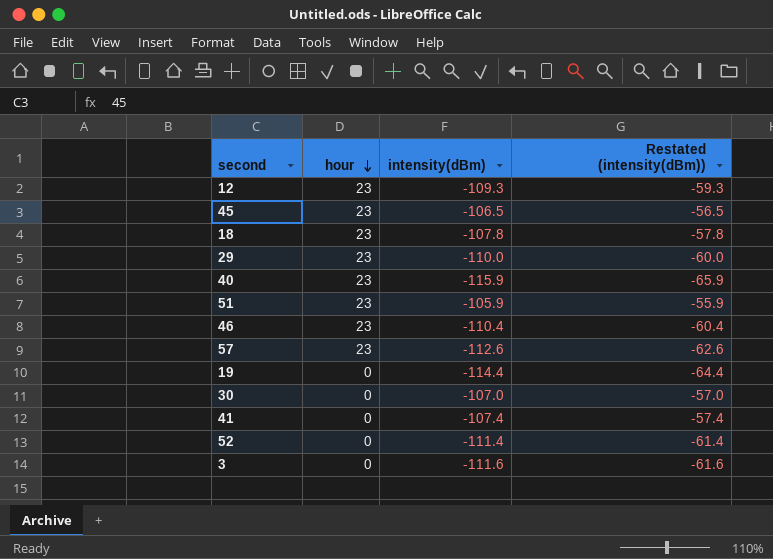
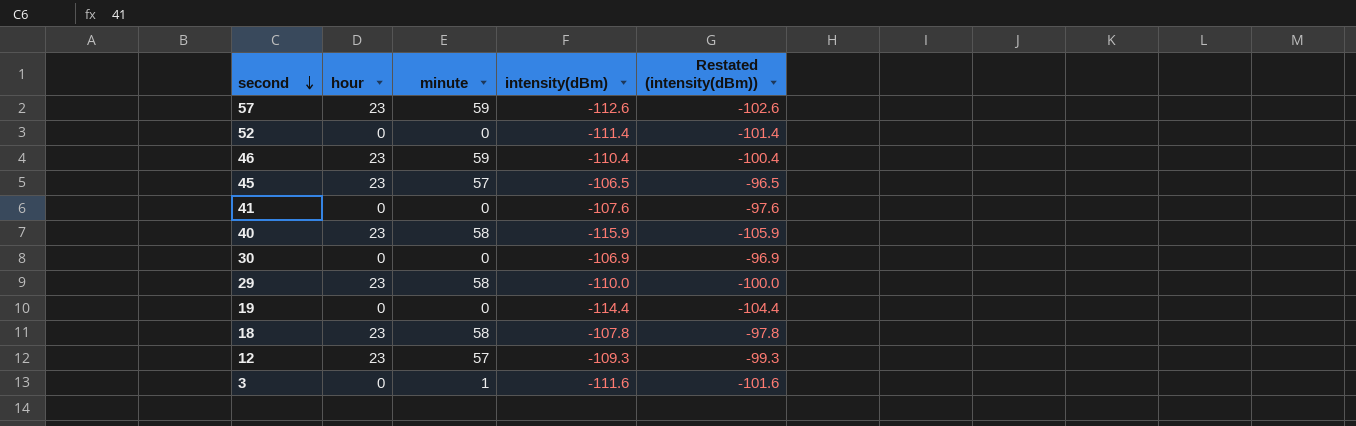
row order: hour descending -> second descending
column minute | position: none -> 3
column Restated (intensity(dBm)) | formula: [intensity(dBm)] + 50 -> [intensity(dBm)] + 10
row 51: 23 | -105.9 | -55.9 -> none
41 | intensity(dBm): -107.4 -> -107.6
30 | intensity(dBm): -107.0 -> -106.9

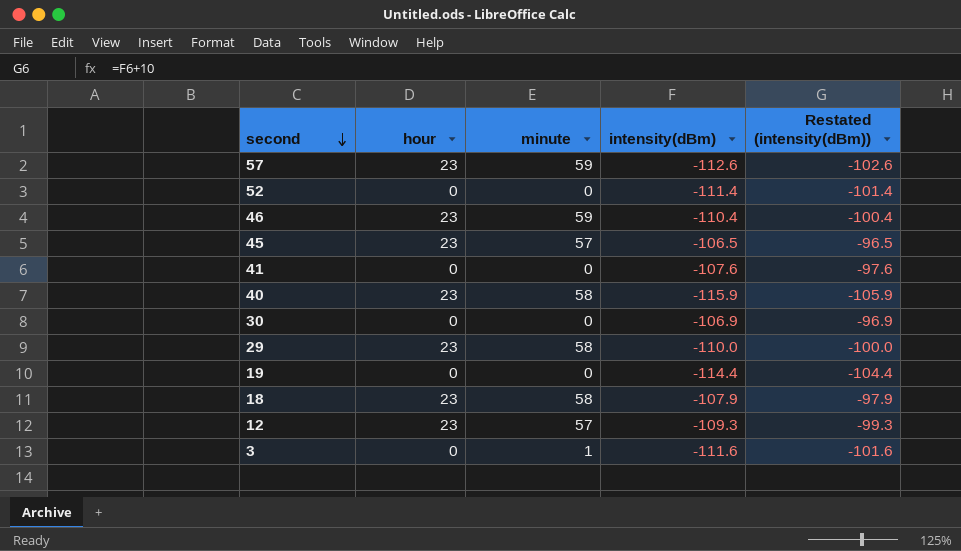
18 | intensity(dBm): -107.8 -> -107.9
18 | Restated (intensity(dBm)): -97.8 -> -97.9

